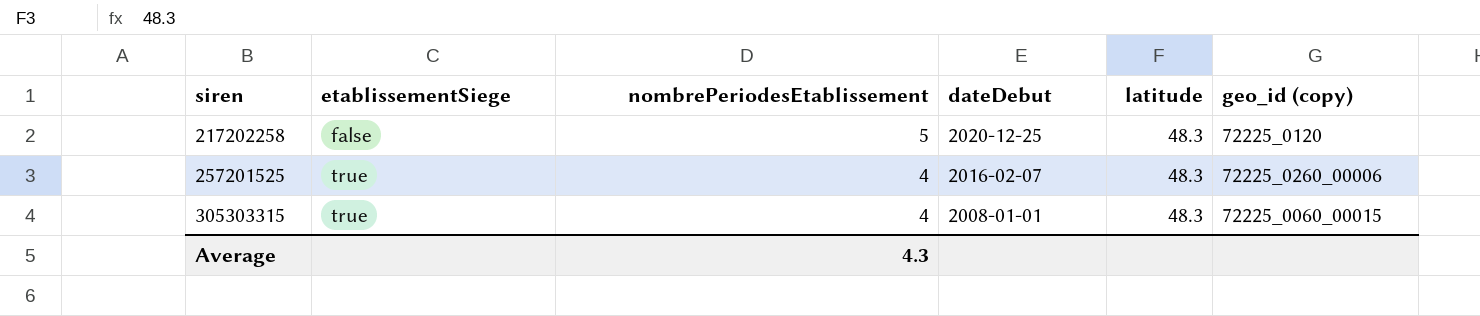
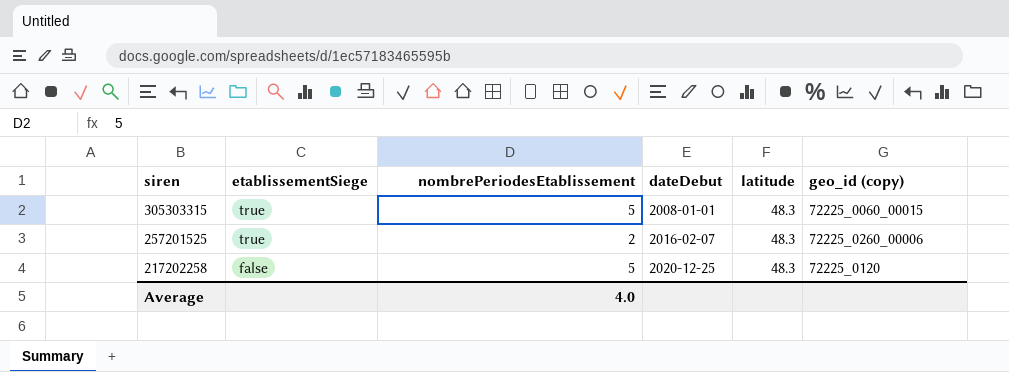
row order: siren ascending -> siren descending
305303315 | nombrePeriodesEtablissement: 4 -> 5
257201525 | nombrePeriodesEtablissement: 4 -> 2
Average | nombrePeriodesEtablissement: 4.3 -> 4.0

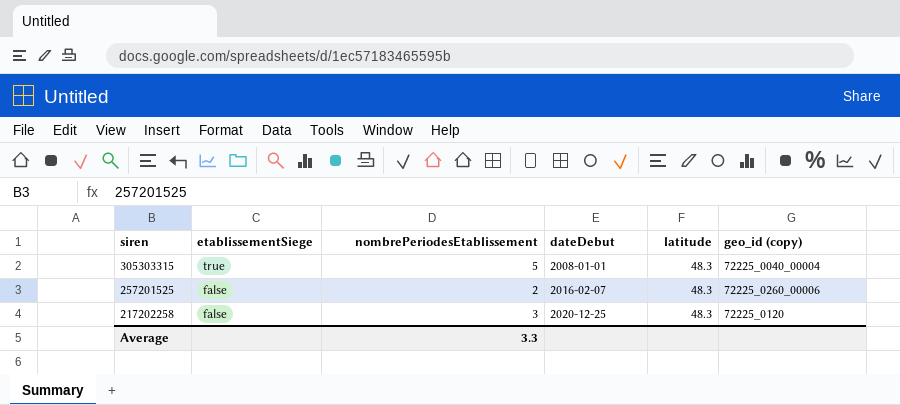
305303315 | geo_id (copy): 72225_0060_00015 -> 72225_0040_00004
257201525 | etablissementSiege: true -> false
217202258 | nombrePeriodesEtablissement: 5 -> 3
Average | nombrePeriodesEtablissement: 4.0 -> 3.3

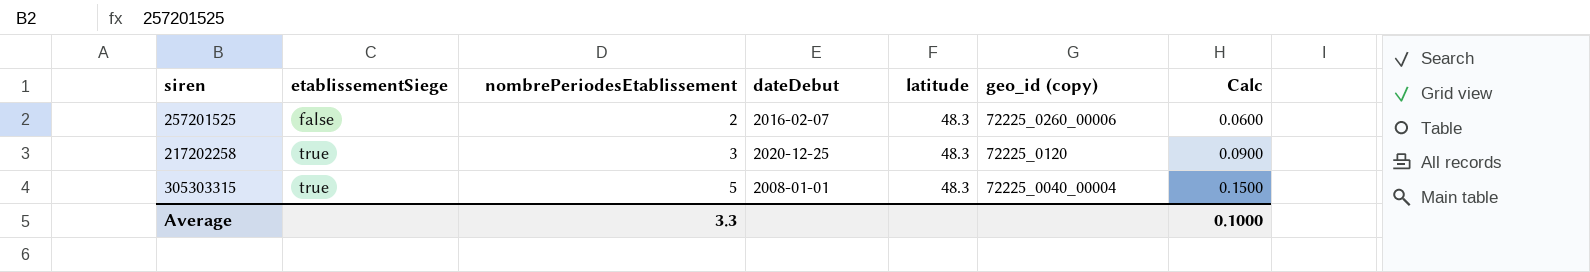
row order: siren descending -> etablissementSiege ascending
column Calc | formula: none -> [nombrePeriodesEtablissement] * 0.03
217202258 | etablissementSiege: false -> true

